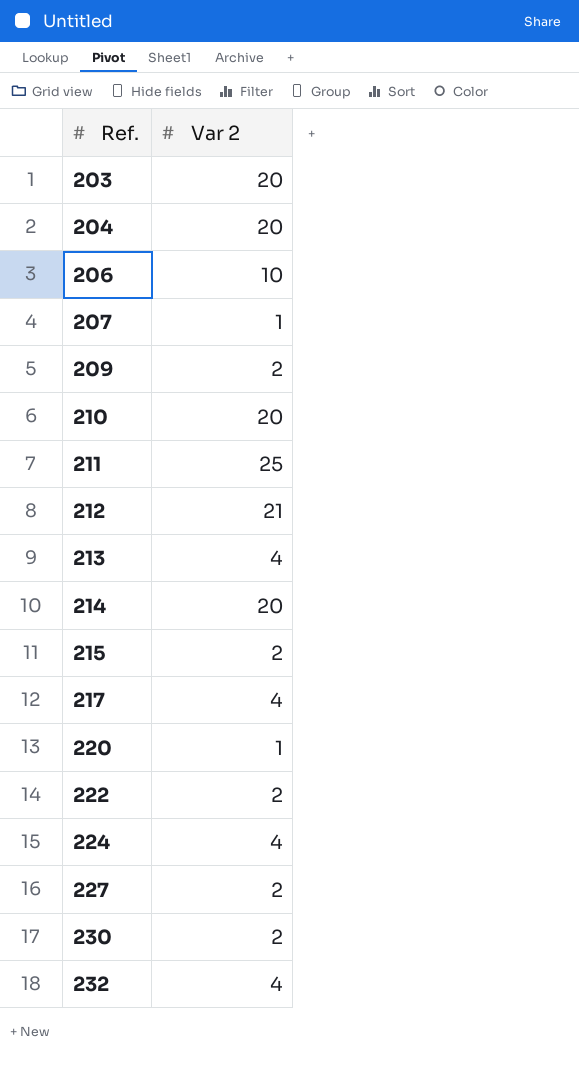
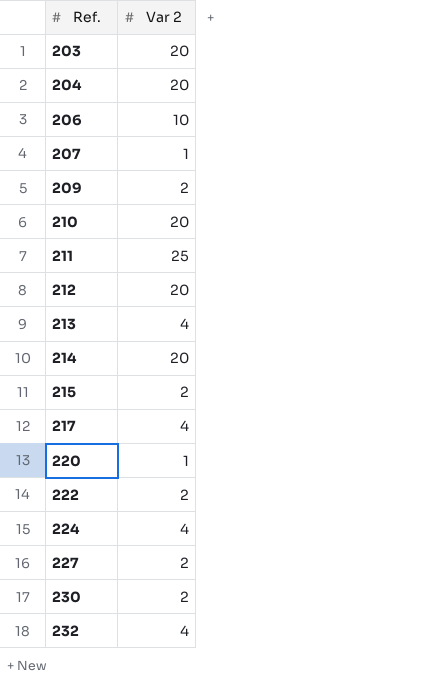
212 | Var 2: 21 -> 20

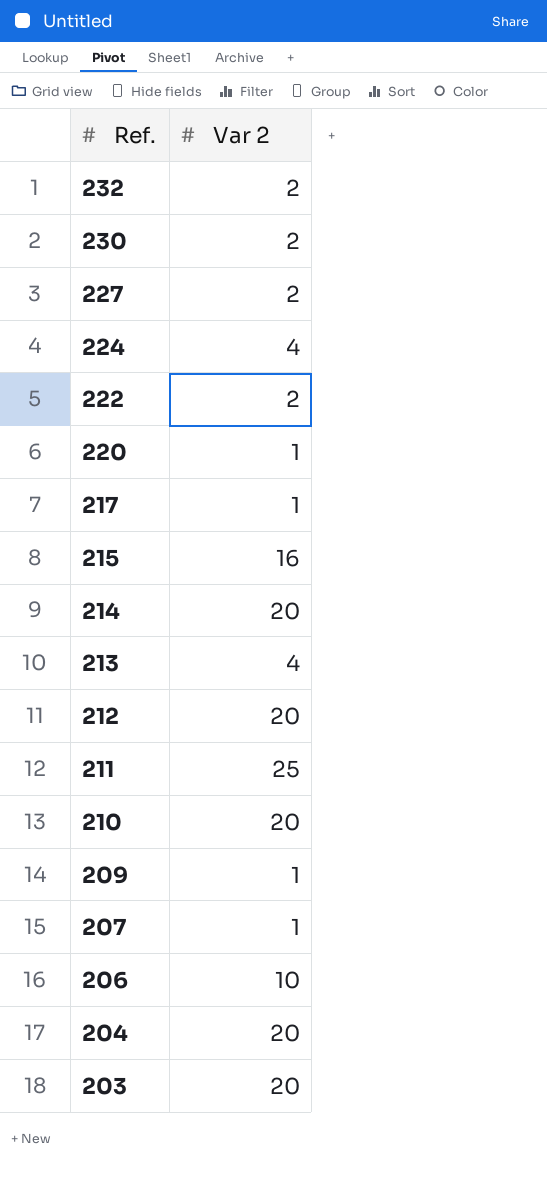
row order: Ref. ascending -> Ref. descending
232 | Var 2: 4 -> 2
217 | Var 2: 4 -> 1
215 | Var 2: 2 -> 16
209 | Var 2: 2 -> 1

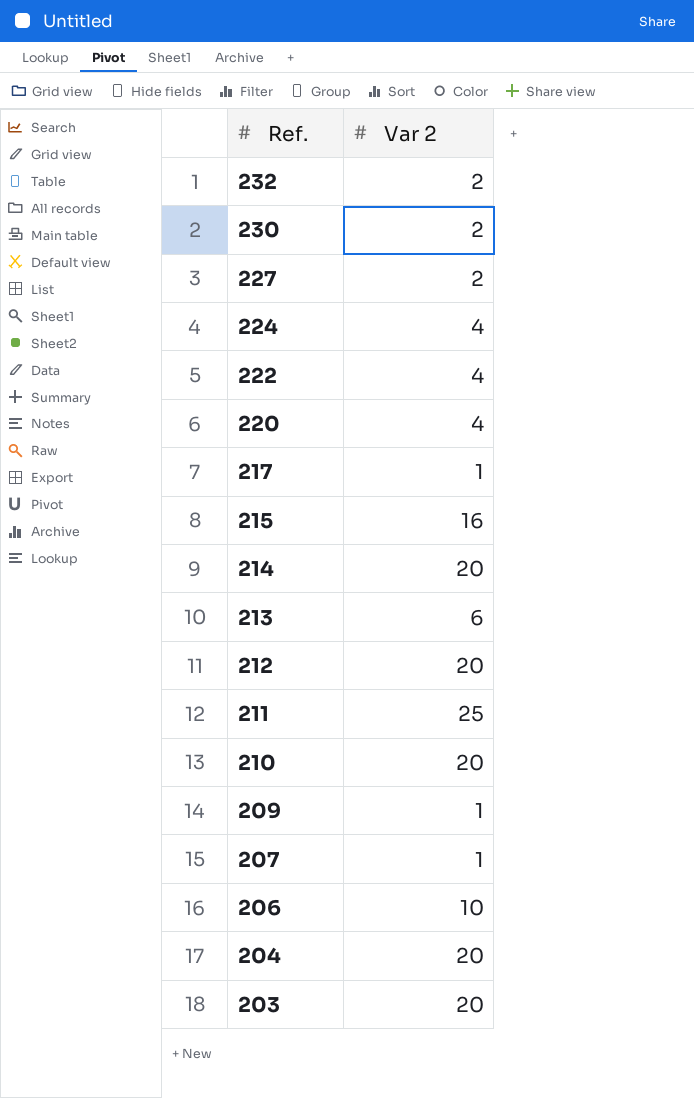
222 | Var 2: 2 -> 4
220 | Var 2: 1 -> 4
213 | Var 2: 4 -> 6

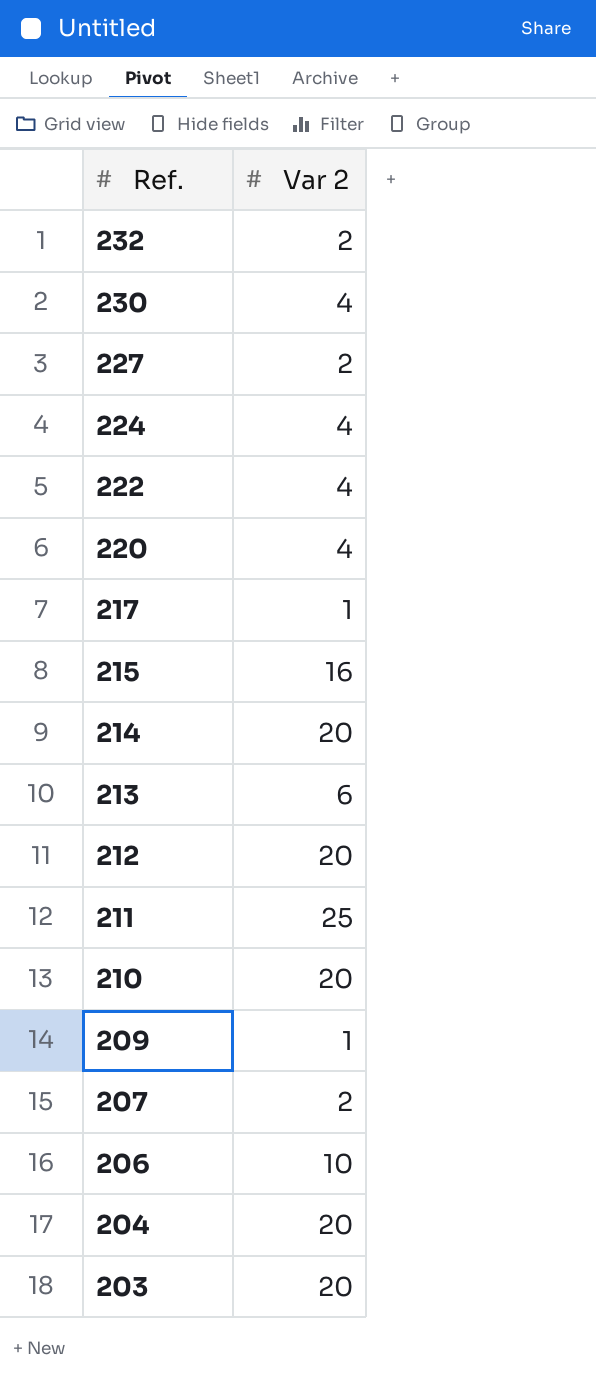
230 | Var 2: 2 -> 4
207 | Var 2: 1 -> 2

